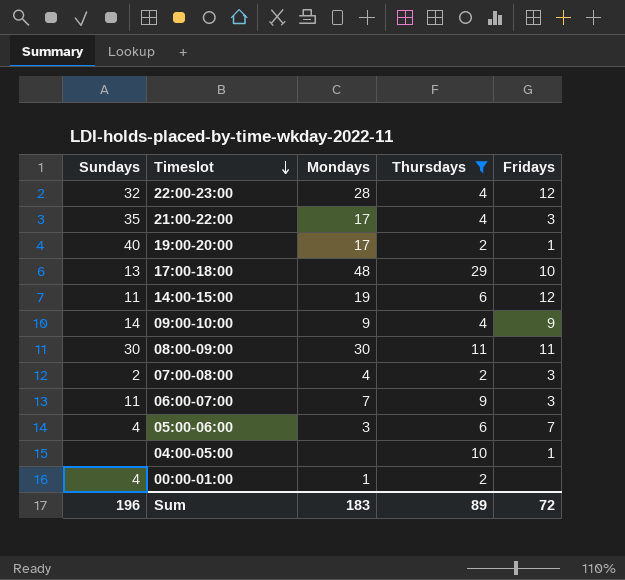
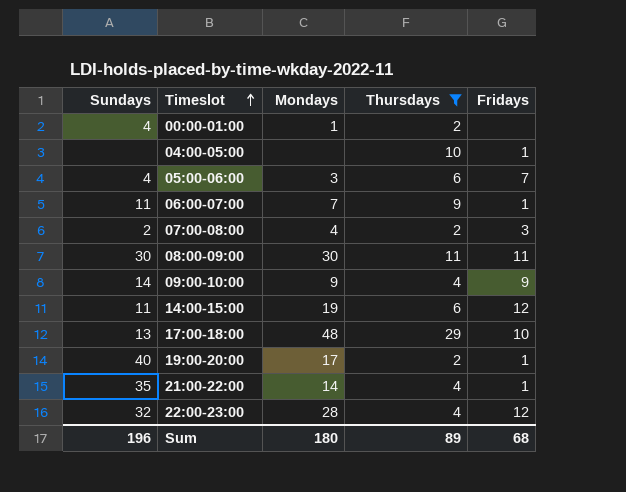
row order: Timeslot descending -> Timeslot ascending
06:00-07:00 | Fridays: 3 -> 1
21:00-22:00 | Mondays: 17 -> 14
21:00-22:00 | Fridays: 3 -> 1
Sum | Mondays: 183 -> 180
Sum | Fridays: 72 -> 68

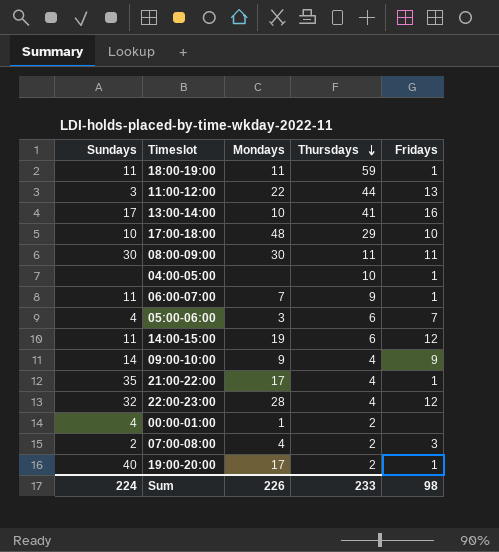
filter: Thursdays <= 29 -> none
row order: Timeslot ascending -> Thursdays descending
17:00-18:00 | Sundays: 13 -> 10
21:00-22:00 | Mondays: 14 -> 17
Sum | Sundays: 196 -> 224
Sum | Mondays: 180 -> 226
Sum | Thursdays: 89 -> 233
Sum | Fridays: 68 -> 98

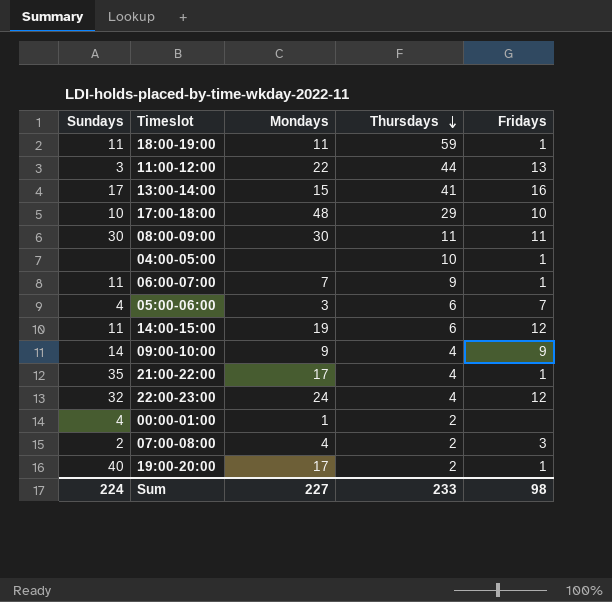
13:00-14:00 | Mondays: 10 -> 15
22:00-23:00 | Mondays: 28 -> 24
Sum | Mondays: 226 -> 227

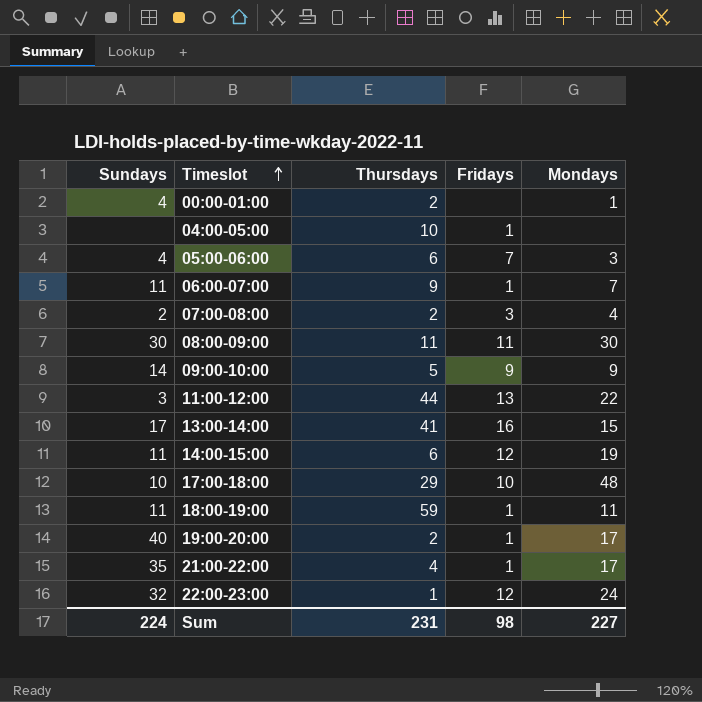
row order: Thursdays descending -> Timeslot ascending
column Mondays | position: 3 -> 5
09:00-10:00 | Thursdays: 4 -> 5
22:00-23:00 | Thursdays: 4 -> 1
Sum | Thursdays: 233 -> 231

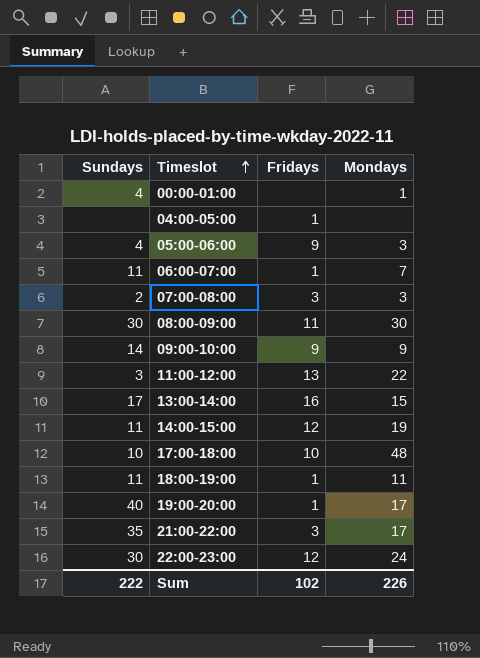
column Thursdays | position: 3 -> none
05:00-06:00 | Fridays: 7 -> 9
07:00-08:00 | Mondays: 4 -> 3
21:00-22:00 | Fridays: 1 -> 3
22:00-23:00 | Sundays: 32 -> 30
Sum | Sundays: 224 -> 222
Sum | Fridays: 98 -> 102
Sum | Mondays: 227 -> 226

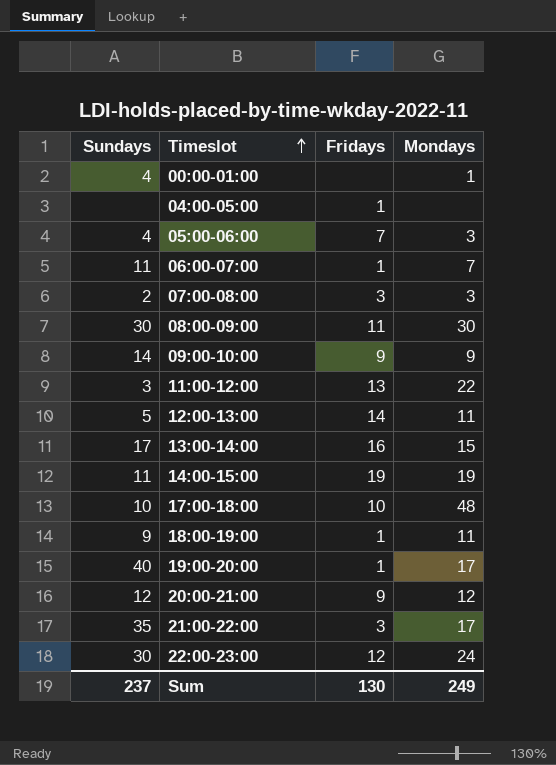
05:00-06:00 | Fridays: 9 -> 7
row 12:00-13:00: none -> 5 | 14 | 11
14:00-15:00 | Fridays: 12 -> 19
18:00-19:00 | Sundays: 11 -> 9
row 20:00-21:00: none -> 12 | 9 | 12
Sum | Sundays: 222 -> 237
Sum | Fridays: 102 -> 130
Sum | Mondays: 226 -> 249

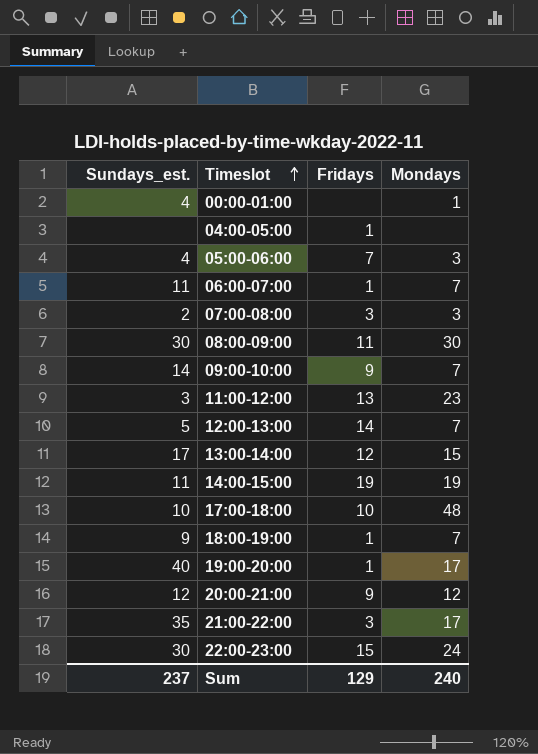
column name: Sundays -> Sundays_est.
09:00-10:00 | Mondays: 9 -> 7
11:00-12:00 | Mondays: 22 -> 23
12:00-13:00 | Mondays: 11 -> 7
13:00-14:00 | Fridays: 16 -> 12
18:00-19:00 | Mondays: 11 -> 7
22:00-23:00 | Fridays: 12 -> 15
Sum | Fridays: 130 -> 129
Sum | Mondays: 249 -> 240

